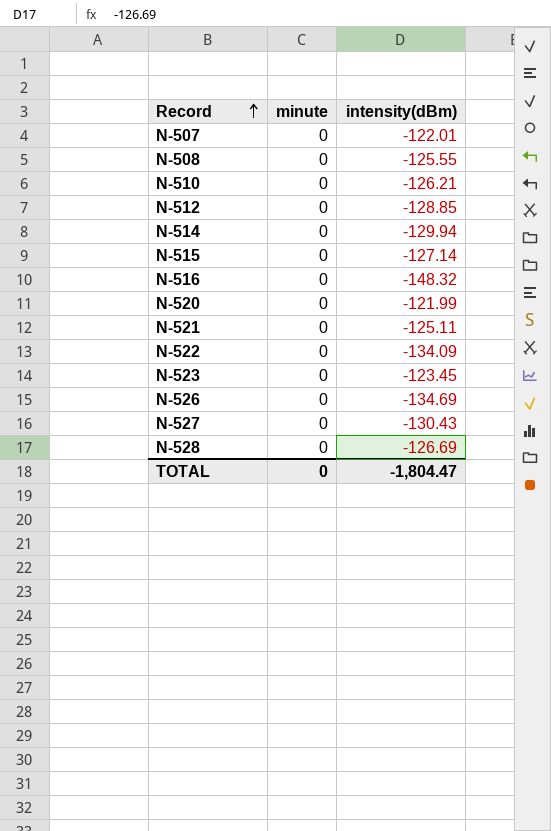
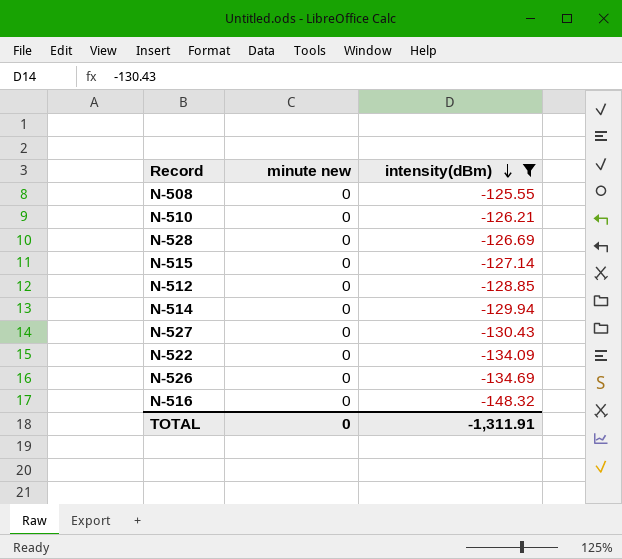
filter: none -> intensity(dBm) <= -125.55
row order: Record ascending -> intensity(dBm) descending
column name: minute -> minute new
TOTAL | intensity(dBm): -1,804.47 -> -1,311.91

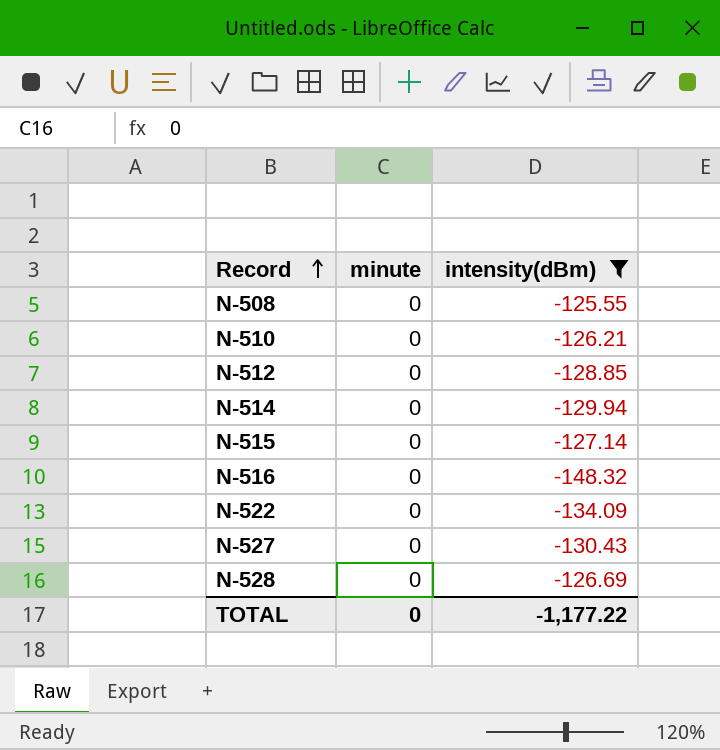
row order: intensity(dBm) descending -> Record ascending
column name: minute new -> minute
row N-526: 0 | -134.69 -> none
TOTAL | intensity(dBm): -1,311.91 -> -1,177.22

